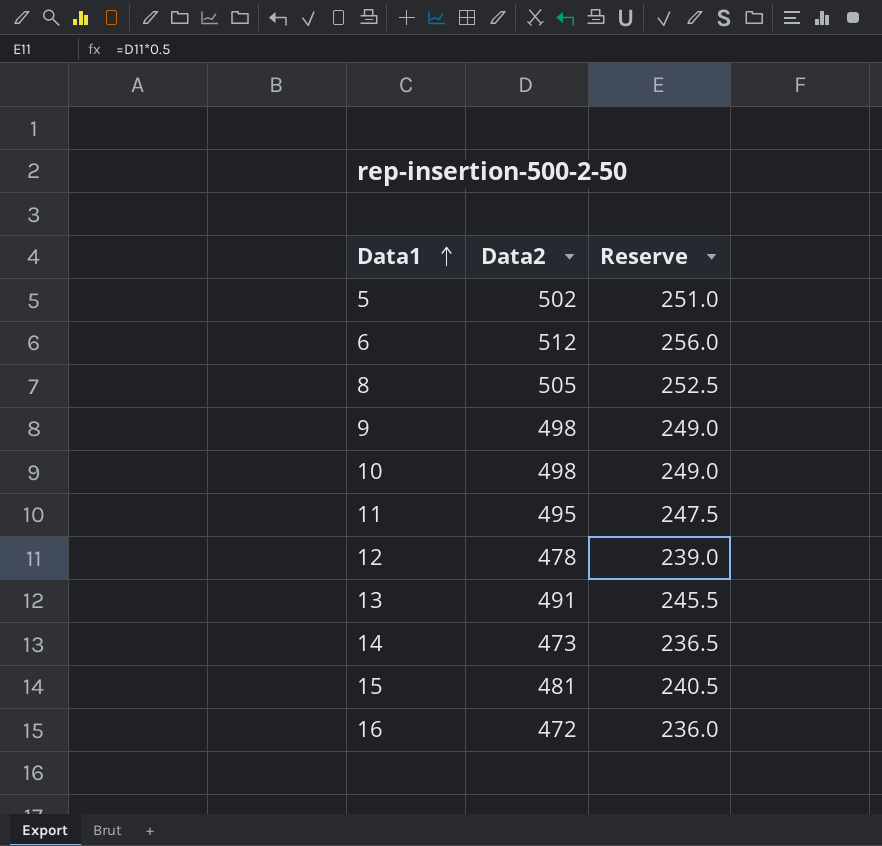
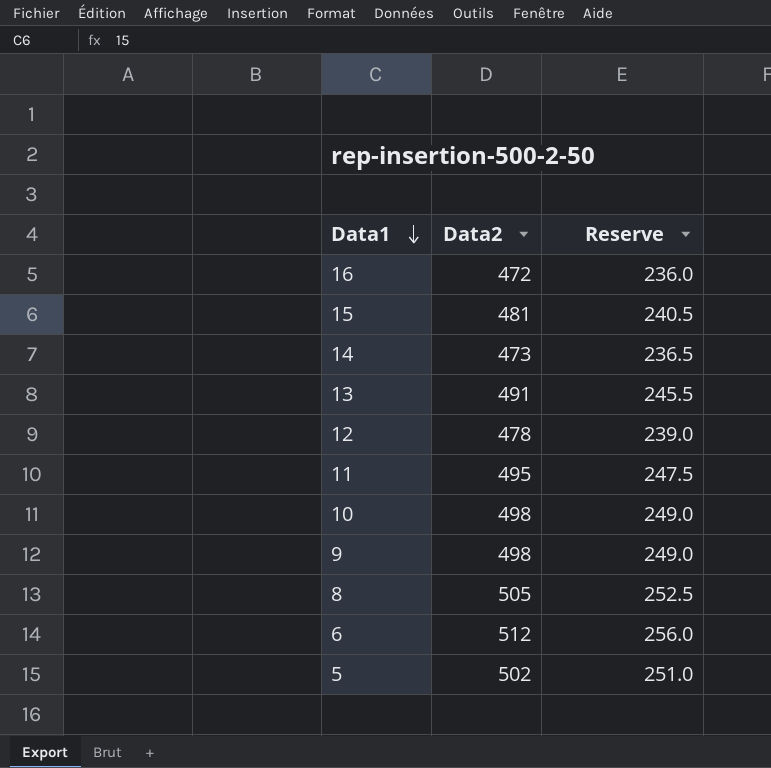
row order: Data1 ascending -> Data1 descending

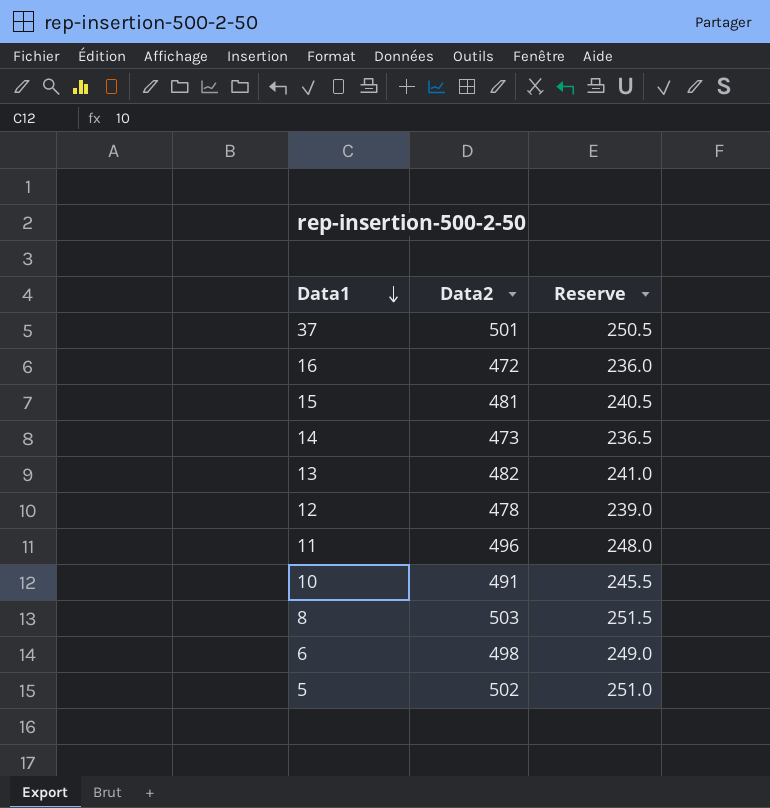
row 9: 498 | 249.0 -> none
row 37: none -> 501 | 250.5
13 | Data2: 491 -> 482
13 | Reserve: 245.5 -> 241.0
11 | Data2: 495 -> 496
11 | Reserve: 247.5 -> 248.0
10 | Data2: 498 -> 491
10 | Reserve: 249.0 -> 245.5
8 | Data2: 505 -> 503
8 | Reserve: 252.5 -> 251.5
6 | Data2: 512 -> 498
6 | Reserve: 256.0 -> 249.0

